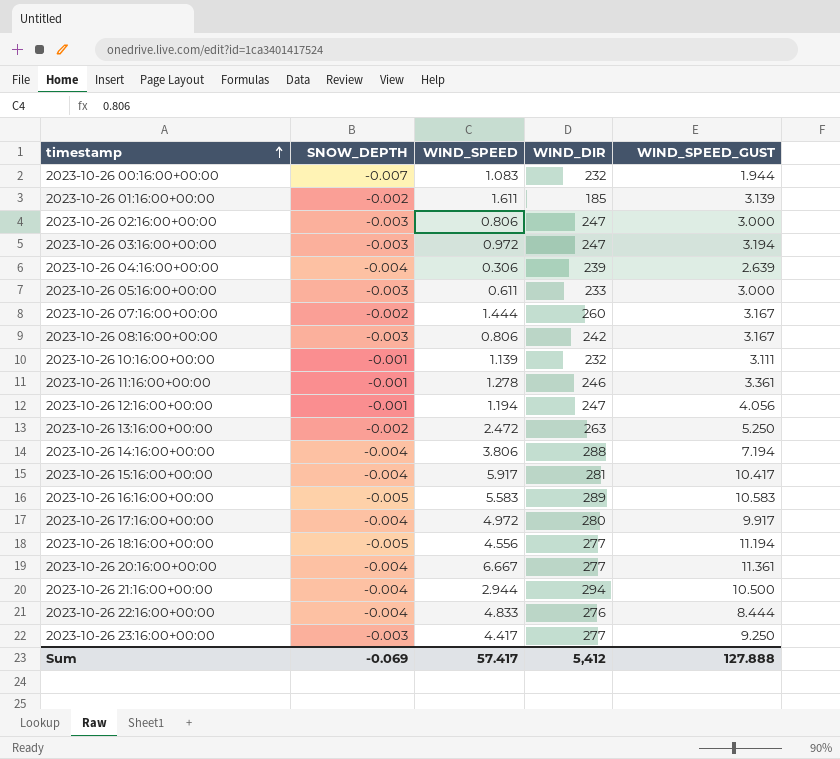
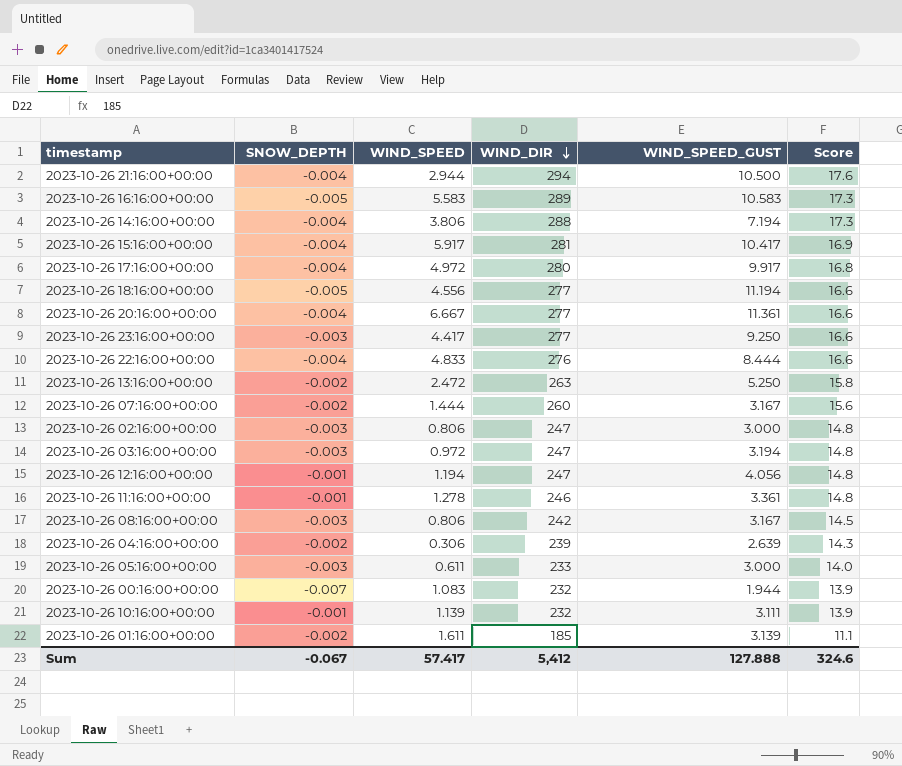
row order: timestamp ascending -> WIND_DIR descending
column Score | formula: none -> [WIND_DIR] * 0.06
2023-10-26 04:16:00+00:00 | SNOW_DEPTH: -0.004 -> -0.002
Sum | SNOW_DEPTH: -0.069 -> -0.067

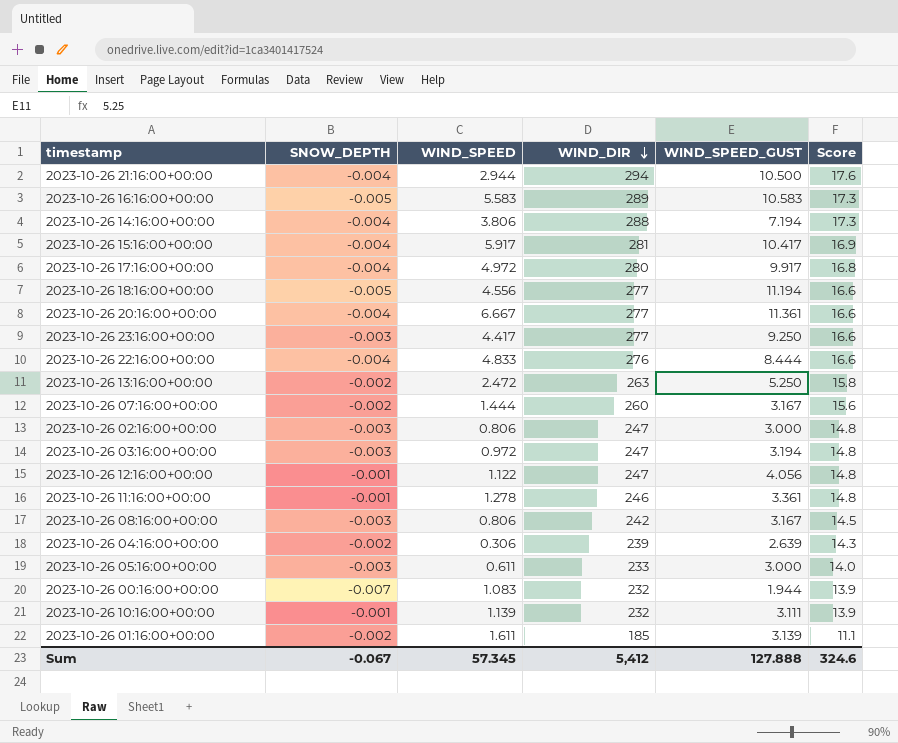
2023-10-26 12:16:00+00:00 | WIND_SPEED: 1.194 -> 1.122
Sum | WIND_SPEED: 57.417 -> 57.345

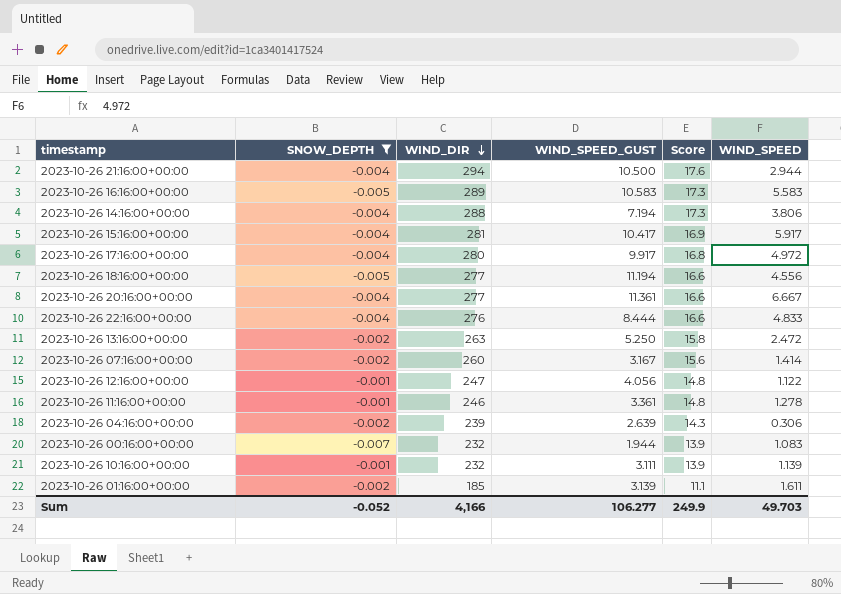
filter: none -> SNOW_DEPTH != -0.003
column WIND_SPEED | position: 3 -> 6
2023-10-26 07:16:00+00:00 | WIND_SPEED: 1.444 -> 1.414
Sum | SNOW_DEPTH: -0.067 -> -0.052
Sum | WIND_DIR: 5,412 -> 4,166
Sum | WIND_SPEED_GUST: 127.888 -> 106.277
Sum | Score: 324.6 -> 249.9
Sum | WIND_SPEED: 57.345 -> 49.703

